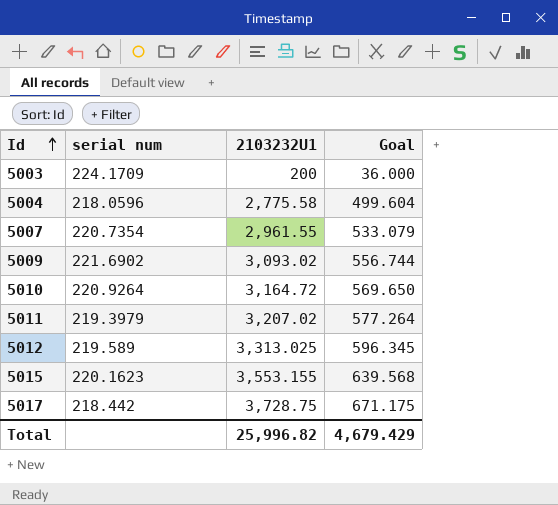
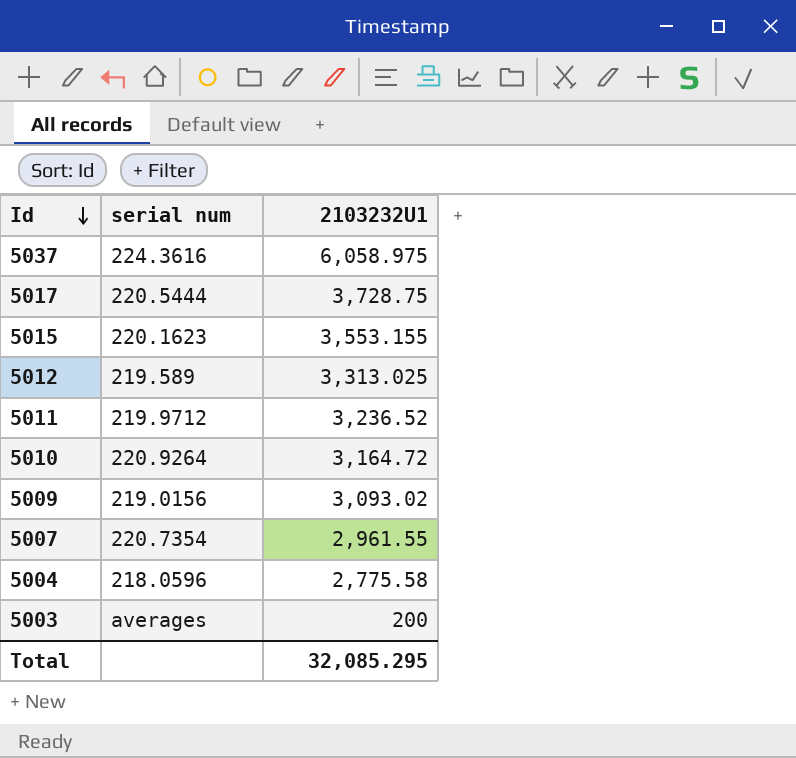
row order: Id ascending -> Id descending
column Goal | formula: [2103232U1] * 0.18 -> none
row 5037: none -> 224.3616 | 6,058.975
5017 | serial num: 218.442 -> 220.5444
5011 | serial num: 219.3979 -> 219.9712
5011 | 2103232U1: 3,207.02 -> 3,236.52
5009 | serial num: 221.6902 -> 219.0156
5003 | serial num: 224.1709 -> averages
Total | 2103232U1: 25,996.82 -> 32,085.295

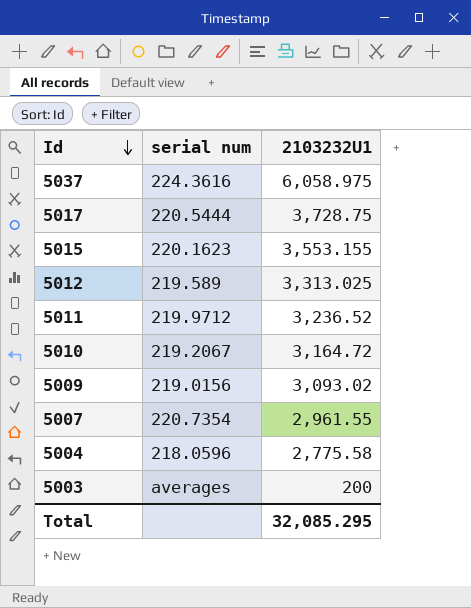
5010 | serial num: 220.9264 -> 219.2067

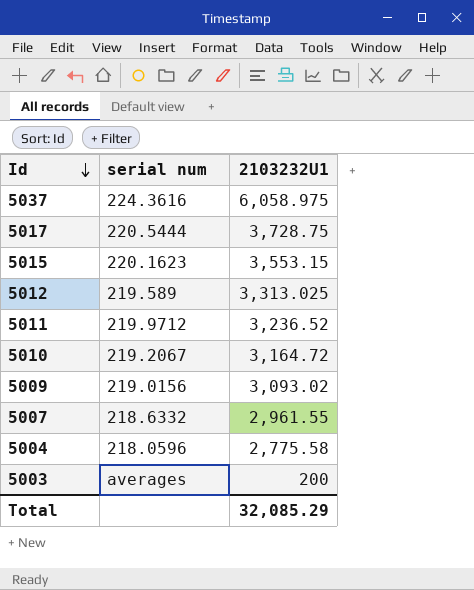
5015 | 2103232U1: 3,553.155 -> 3,553.15
5007 | serial num: 220.7354 -> 218.6332
Total | 2103232U1: 32,085.295 -> 32,085.29

